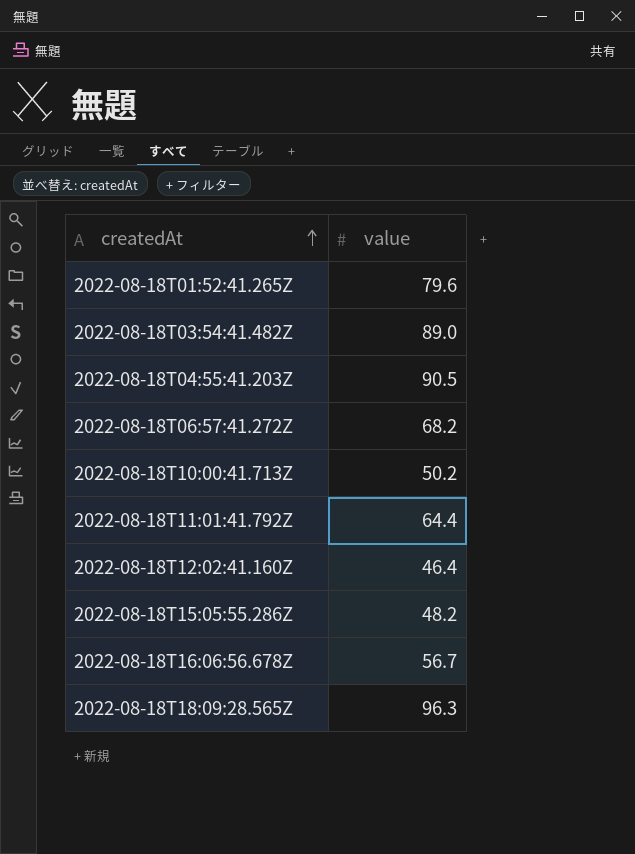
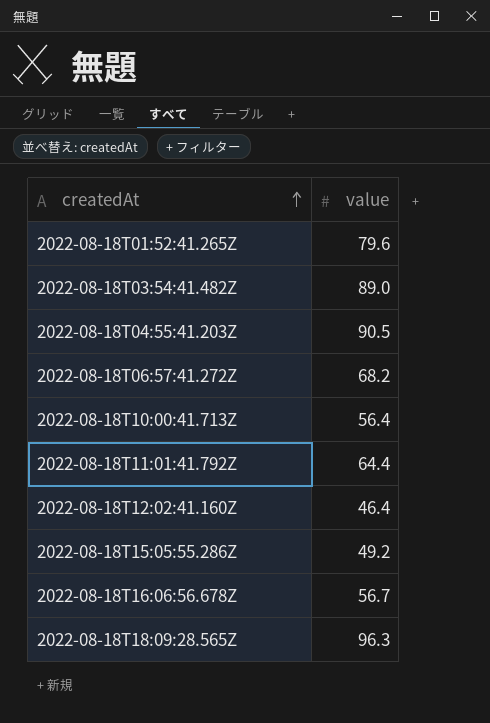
2022-08-18T10:00:41.713Z | value: 50.2 -> 56.4
2022-08-18T15:05:55.286Z | value: 48.2 -> 49.2

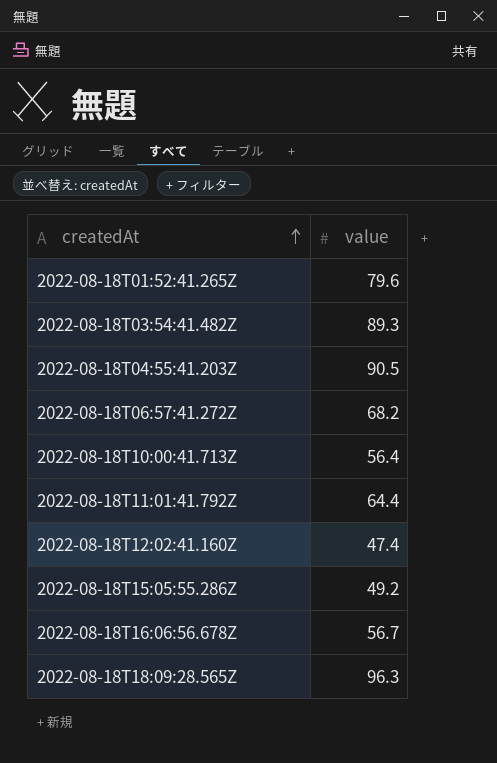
2022-08-18T03:54:41.482Z | value: 89.0 -> 89.3
2022-08-18T12:02:41.160Z | value: 46.4 -> 47.4

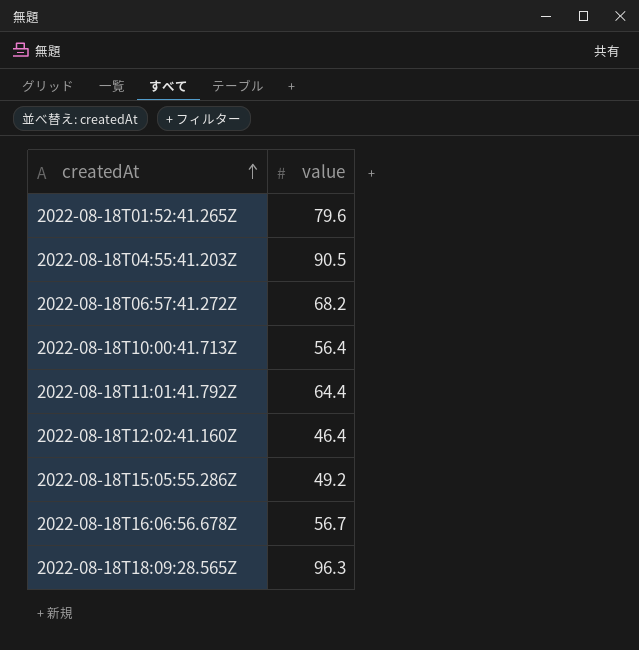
row 2022-08-18T03:54:41.482Z: 89.3 -> none
2022-08-18T12:02:41.160Z | value: 47.4 -> 46.4

